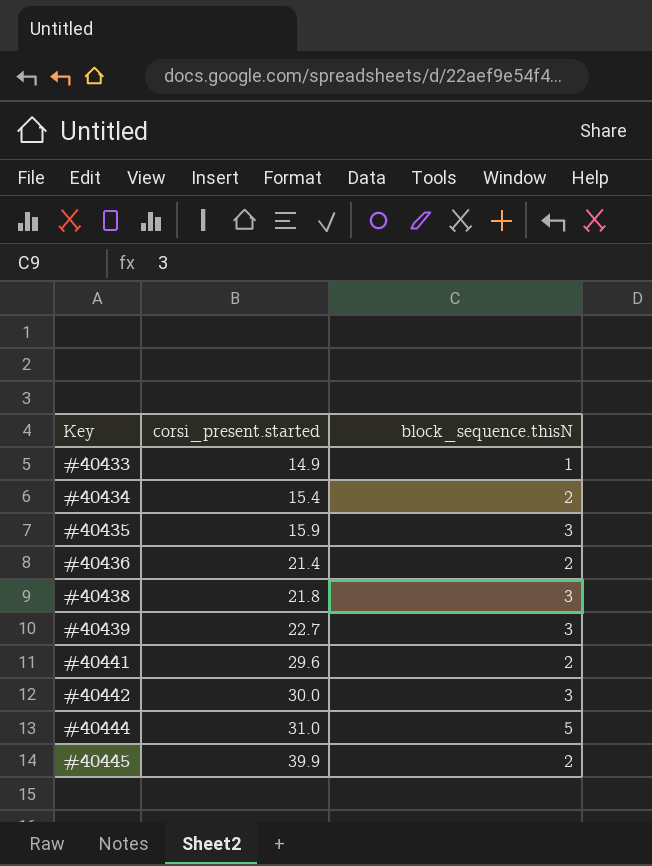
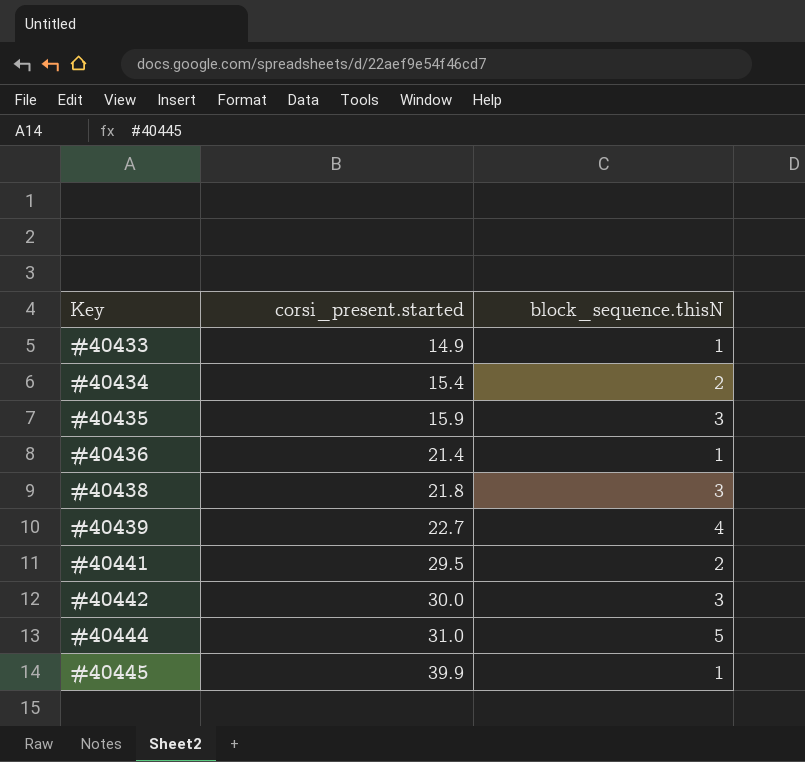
#40436 | block_sequence.thisN: 2 -> 1
#40439 | block_sequence.thisN: 3 -> 4
#40441 | corsi_present.started: 29.6 -> 29.5
#40445 | block_sequence.thisN: 2 -> 1

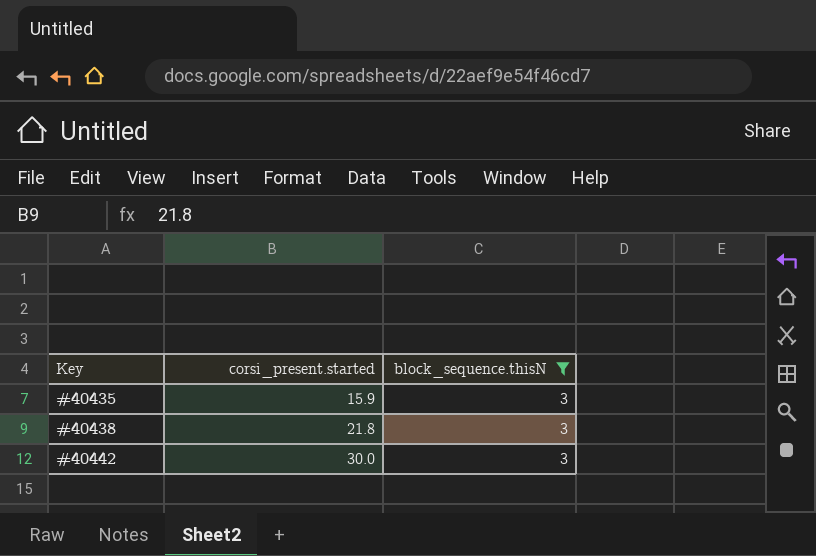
filter: none -> block_sequence.thisN = 3

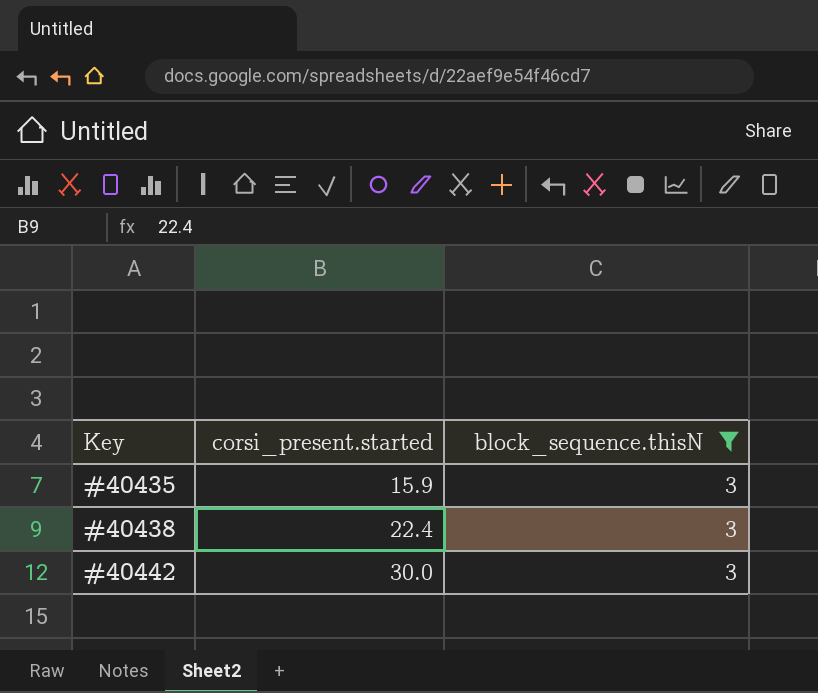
#40438 | corsi_present.started: 21.8 -> 22.4

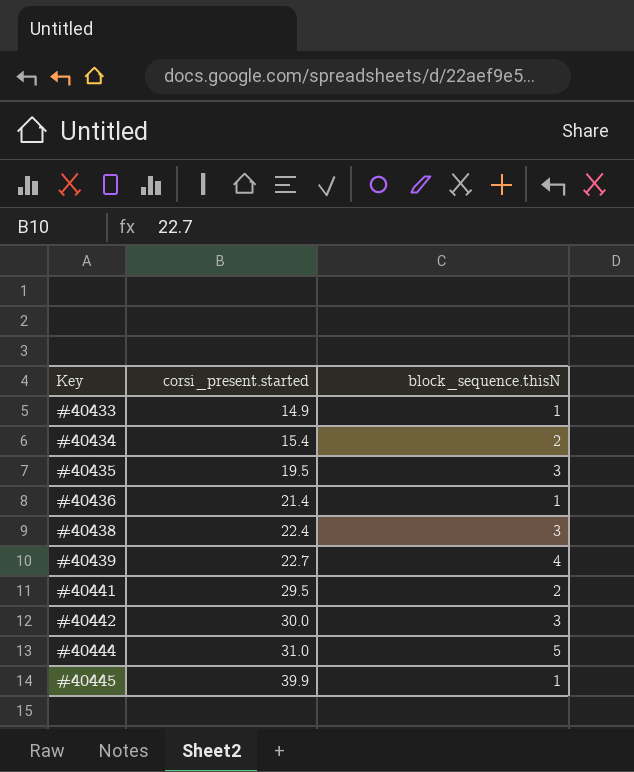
filter: block_sequence.thisN = 3 -> none
#40435 | corsi_present.started: 15.9 -> 19.5

